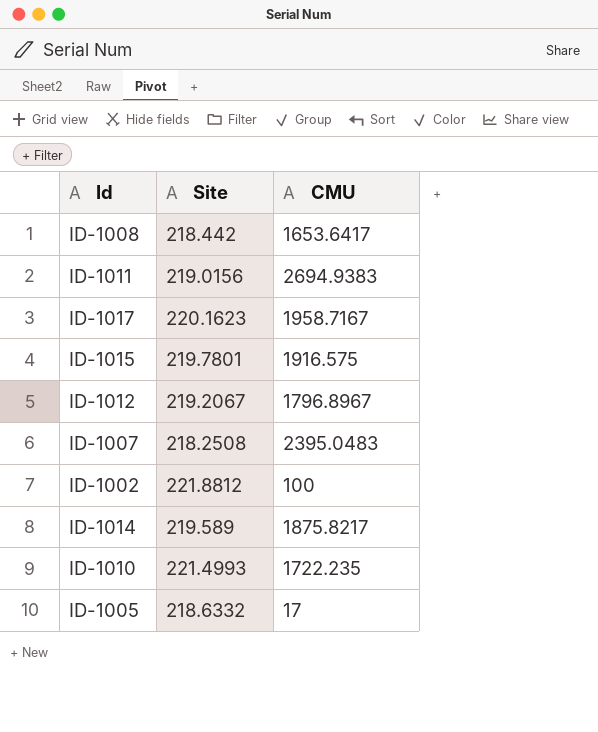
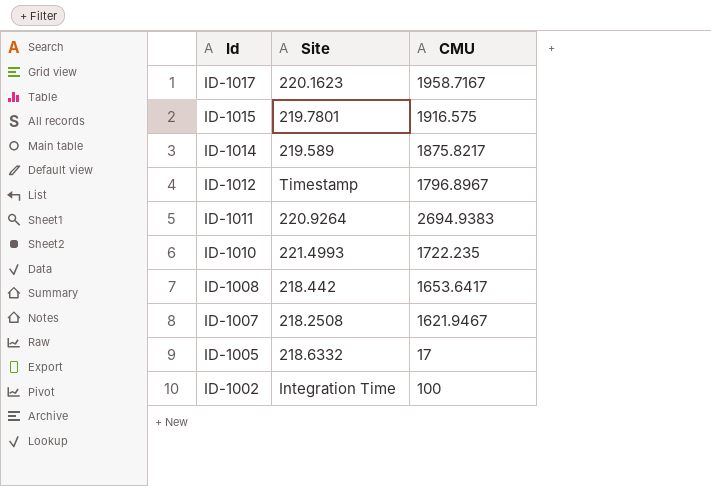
row order: none -> Id descending
ID-1012 | Site: 219.2067 -> Timestamp
ID-1011 | Site: 219.0156 -> 220.9264
ID-1007 | CMU: 2395.0483 -> 1621.9467
ID-1002 | Site: 221.8812 -> Integration Time

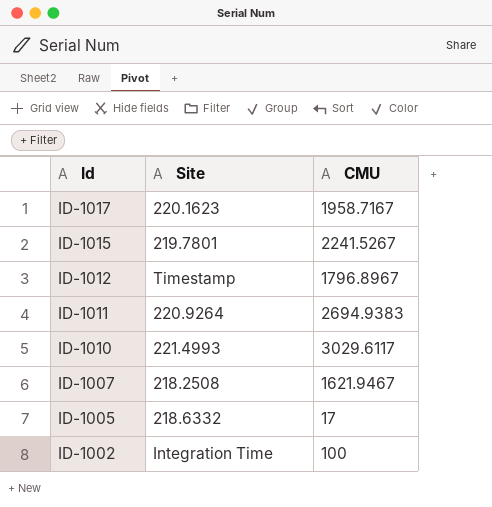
row ID-1014: 219.589 | 1875.8217 -> none
row ID-1008: 218.442 | 1653.6417 -> none
ID-1015 | CMU: 1916.575 -> 2241.5267
ID-1010 | CMU: 1722.235 -> 3029.6117

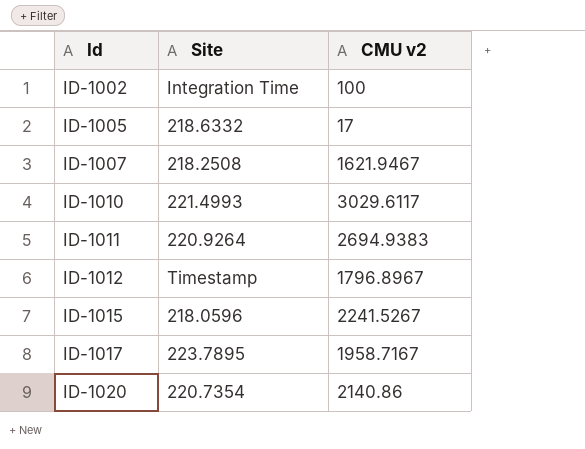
row order: Id descending -> Id ascending
column name: CMU -> CMU v2
ID-1015 | Site: 219.7801 -> 218.0596
ID-1017 | Site: 220.1623 -> 223.7895
row ID-1020: none -> 220.7354 | 2140.86

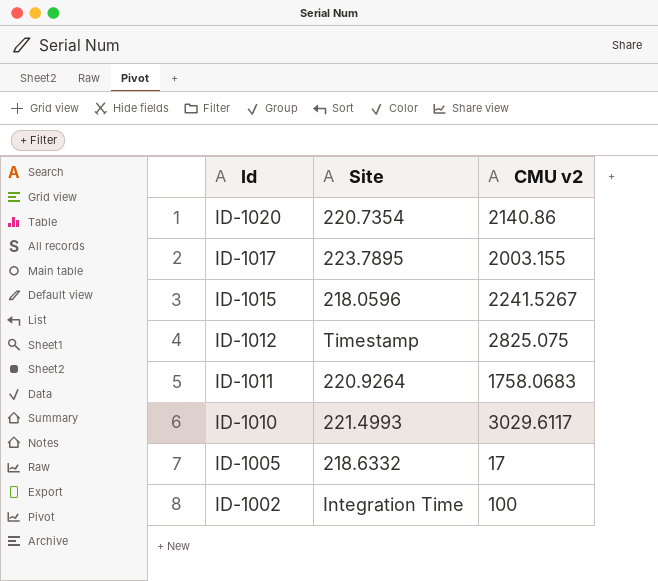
row order: Id ascending -> Id descending
row ID-1007: 218.2508 | 1621.9467 -> none
ID-1017 | CMU v2: 1958.7167 -> 2003.155
ID-1012 | CMU v2: 1796.8967 -> 2825.075
ID-1011 | CMU v2: 2694.9383 -> 1758.0683

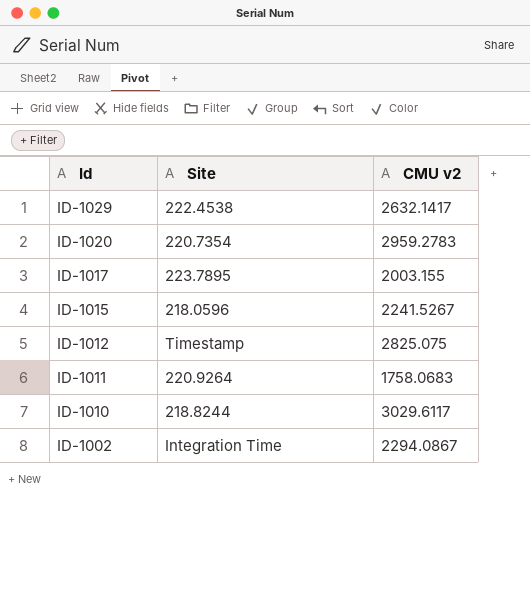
row ID-1005: 218.6332 | 17 -> none
row ID-1029: none -> 222.4538 | 2632.1417
ID-1020 | CMU v2: 2140.86 -> 2959.2783
ID-1010 | Site: 221.4993 -> 218.8244
ID-1002 | CMU v2: 100 -> 2294.0867

